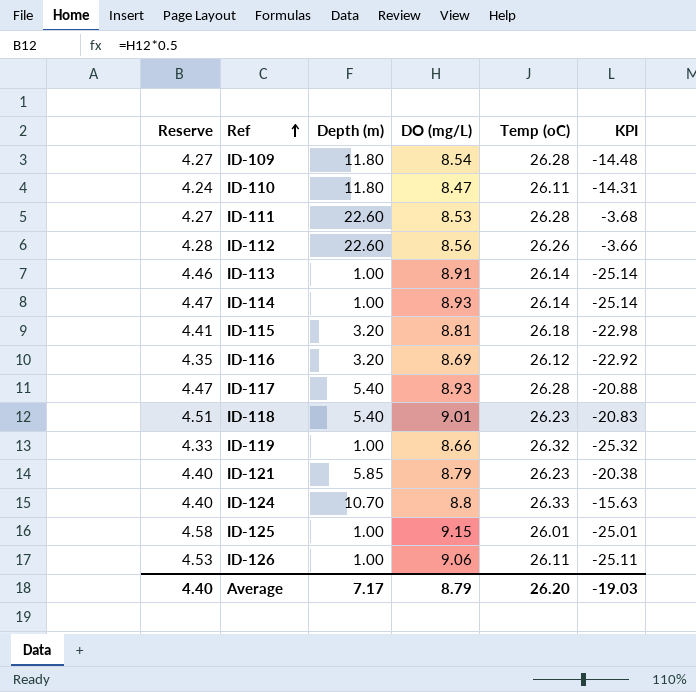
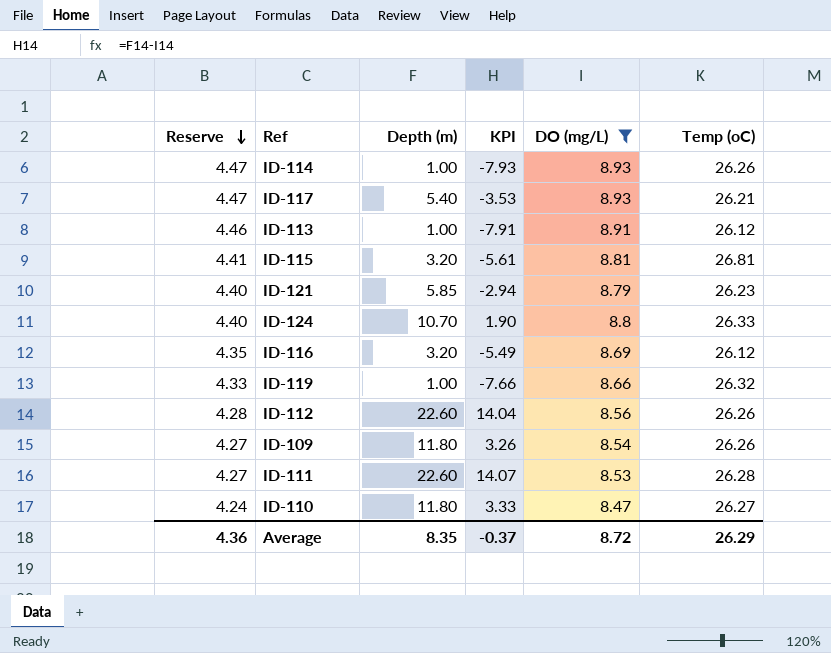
filter: none -> DO (mg/L) <= 8.93
row order: Ref ascending -> Reserve descending
column KPI | formula: [Depth (m)] - [Temp (oC)] -> [Depth (m)] - [DO (mg/L)]
column KPI | position: 6 -> 4
ID-114 | Temp (oC): 26.14 -> 26.26
ID-117 | Temp (oC): 26.28 -> 26.21
ID-113 | Temp (oC): 26.14 -> 26.12
ID-115 | Temp (oC): 26.18 -> 26.81
ID-109 | Temp (oC): 26.28 -> 26.26
ID-110 | Temp (oC): 26.11 -> 26.27
Average | Reserve: 4.40 -> 4.36
Average | Depth (m): 7.17 -> 8.35
Average | KPI: -19.03 -> -0.37
Average | DO (mg/L): 8.79 -> 8.72
Average | Temp (oC): 26.20 -> 26.29

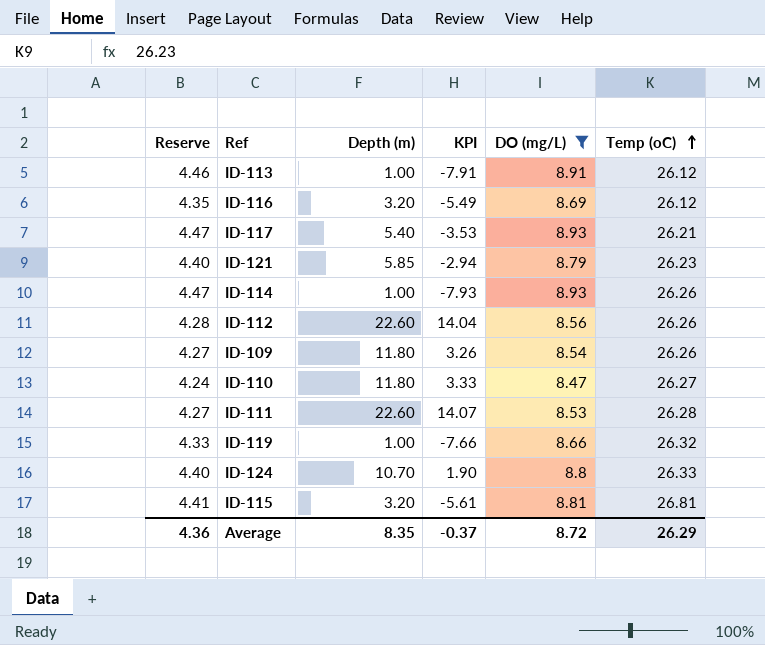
row order: Reserve descending -> Temp (oC) ascending

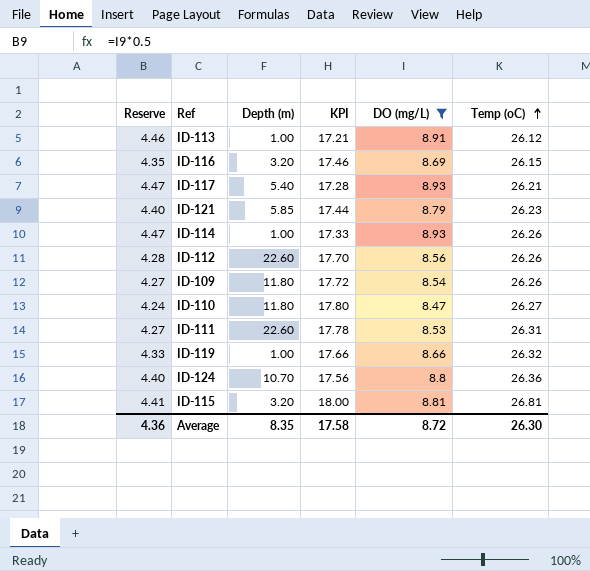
column KPI | formula: [Depth (m)] - [DO (mg/L)] -> [Temp (oC)] - [DO (mg/L)]
ID-116 | Temp (oC): 26.12 -> 26.15
ID-111 | Temp (oC): 26.28 -> 26.31
ID-124 | Temp (oC): 26.33 -> 26.36
Average | KPI: -0.37 -> 17.58
Average | Temp (oC): 26.29 -> 26.30

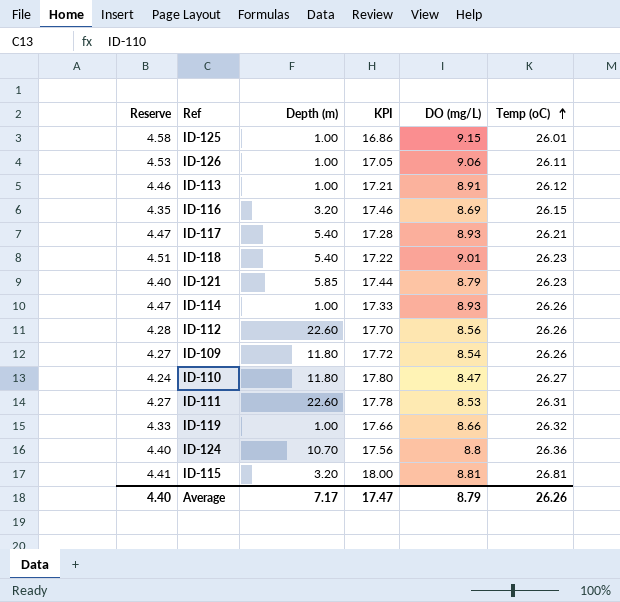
filter: DO (mg/L) <= 8.93 -> none
Average | Reserve: 4.36 -> 4.40
Average | Depth (m): 8.35 -> 7.17
Average | KPI: 17.58 -> 17.47
Average | DO (mg/L): 8.72 -> 8.79
Average | Temp (oC): 26.30 -> 26.26

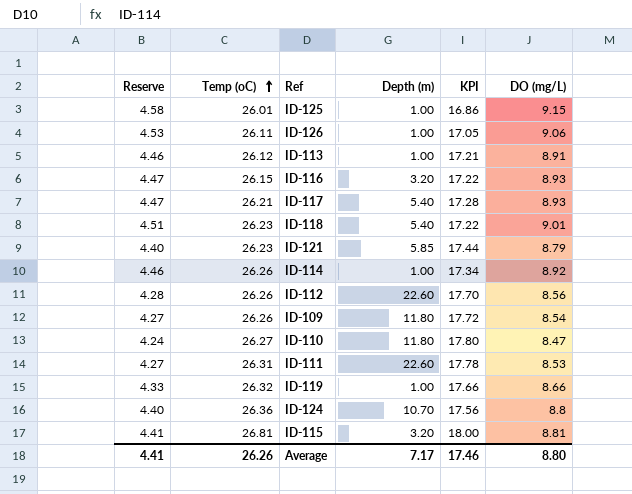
column Temp (oC) | position: 6 -> 2
ID-116 | Reserve: 4.35 -> 4.47
ID-116 | KPI: 17.46 -> 17.22
ID-116 | DO (mg/L): 8.69 -> 8.93
ID-114 | Reserve: 4.47 -> 4.46
ID-114 | KPI: 17.33 -> 17.34
ID-114 | DO (mg/L): 8.93 -> 8.92
Average | Reserve: 4.40 -> 4.41
Average | KPI: 17.47 -> 17.46
Average | DO (mg/L): 8.79 -> 8.80

